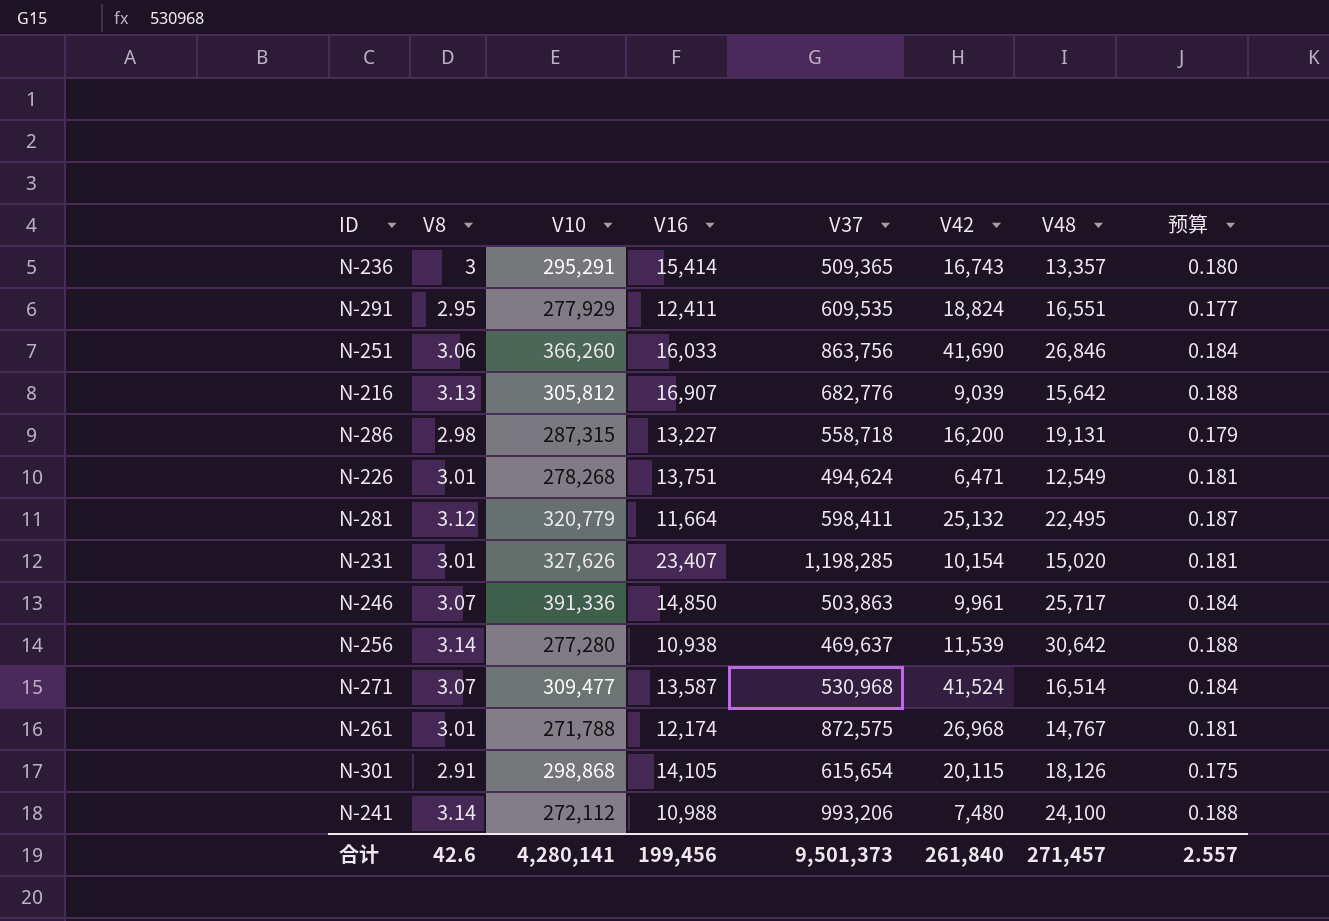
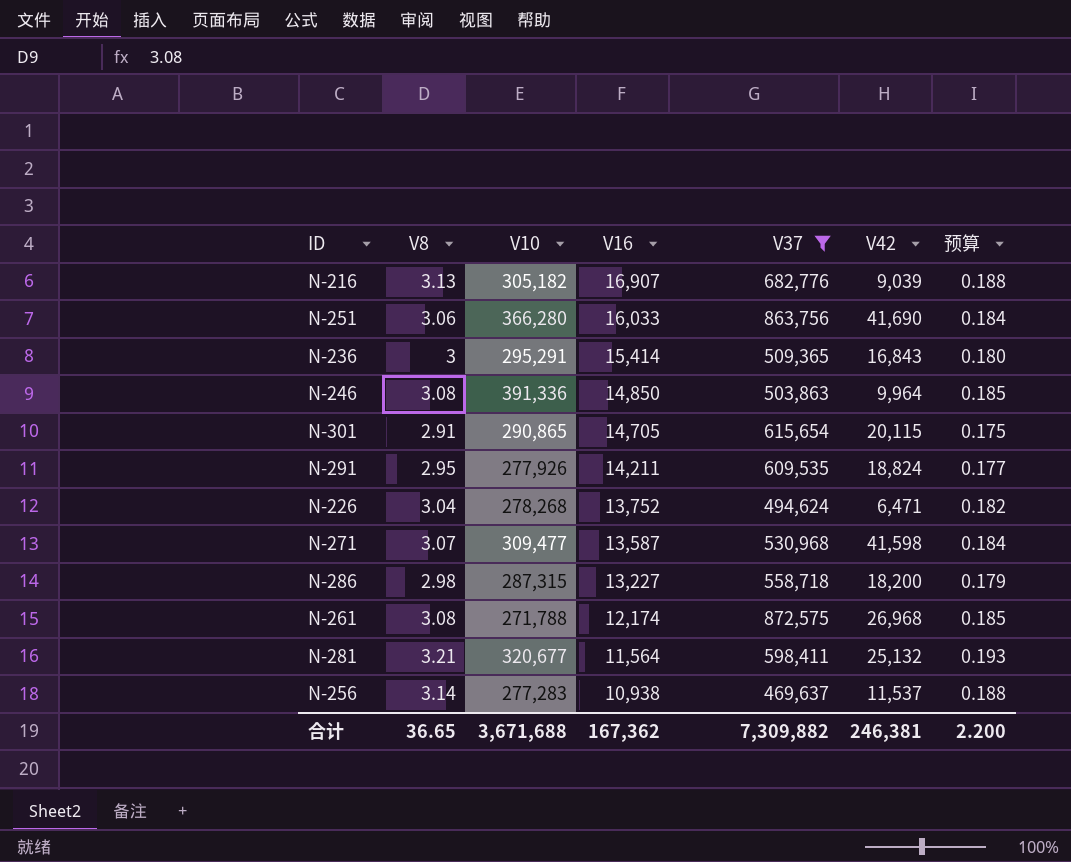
filter: none -> V37 <= 872,575
row order: none -> V16 descending
column V48 | position: 7 -> none
N-216 | V10: 305,812 -> 305,182
N-251 | V10: 366,260 -> 366,280
N-236 | V42: 16,743 -> 16,843
N-246 | V8: 3.07 -> 3.08
N-246 | V42: 9,961 -> 9,964
N-246 | 预算: 0.184 -> 0.185
N-301 | V10: 298,868 -> 290,865
N-301 | V16: 14,105 -> 14,705
N-291 | V10: 277,929 -> 277,926
N-291 | V16: 12,411 -> 14,211
N-226 | V8: 3.01 -> 3.04
N-226 | V16: 13,751 -> 13,752
N-226 | 预算: 0.181 -> 0.182
N-271 | V42: 41,524 -> 41,598
N-286 | V42: 16,200 -> 18,200
N-261 | V8: 3.01 -> 3.08
N-261 | 预算: 0.181 -> 0.185
N-281 | V8: 3.12 -> 3.21
N-281 | V10: 320,779 -> 320,677
N-281 | V16: 11,664 -> 11,564
N-281 | 预算: 0.187 -> 0.193
N-256 | V10: 277,280 -> 277,283
N-256 | V42: 11,539 -> 11,537
合计 | V8: 42.6 -> 36.65
合计 | V10: 4,280,141 -> 3,671,688
合计 | V16: 199,456 -> 167,362
合计 | V37: 9,501,373 -> 7,309,882
合计 | V42: 261,840 -> 246,381
合计 | 预算: 2.557 -> 2.200

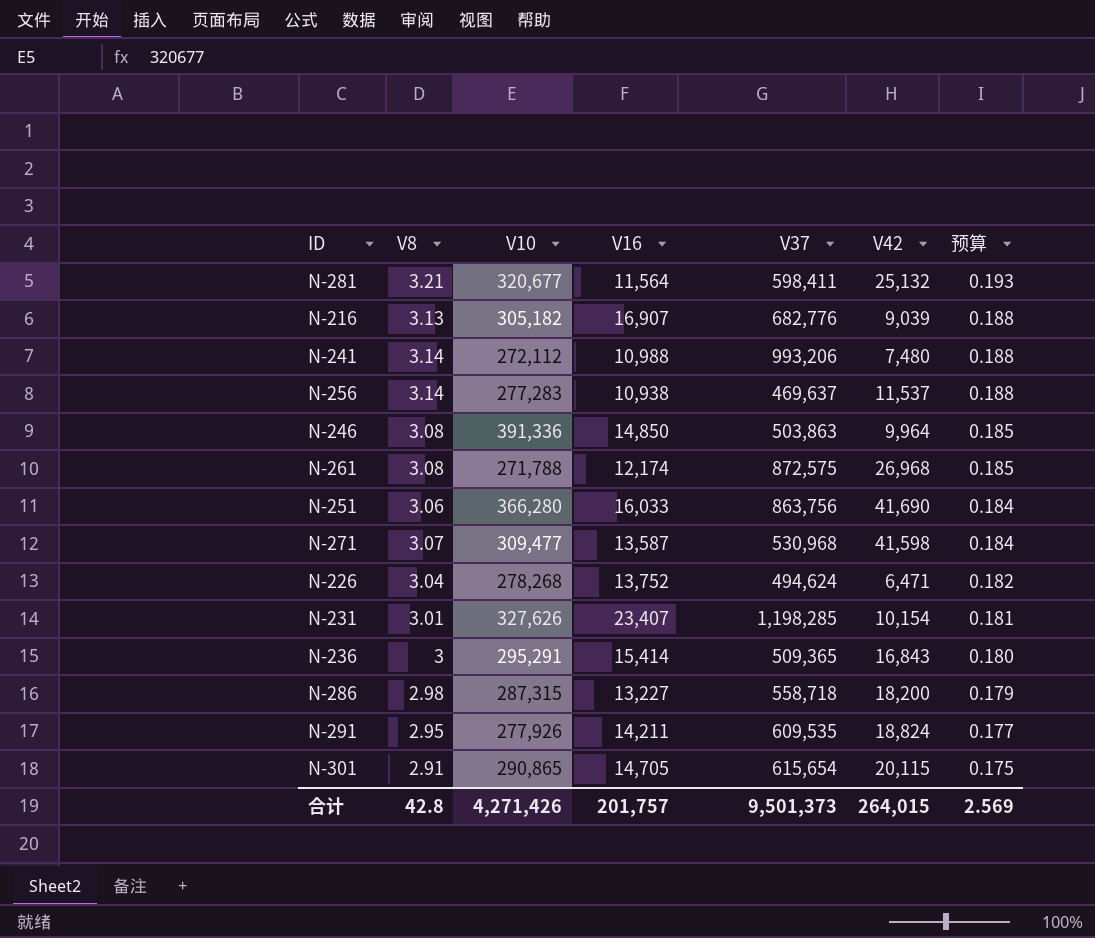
filter: V37 <= 872,575 -> none
row order: V16 descending -> 预算 descending
合计 | V8: 36.65 -> 42.8
合计 | V10: 3,671,688 -> 4,271,426
合计 | V16: 167,362 -> 201,757
合计 | V37: 7,309,882 -> 9,501,373
合计 | V42: 246,381 -> 264,015
合计 | 预算: 2.200 -> 2.569

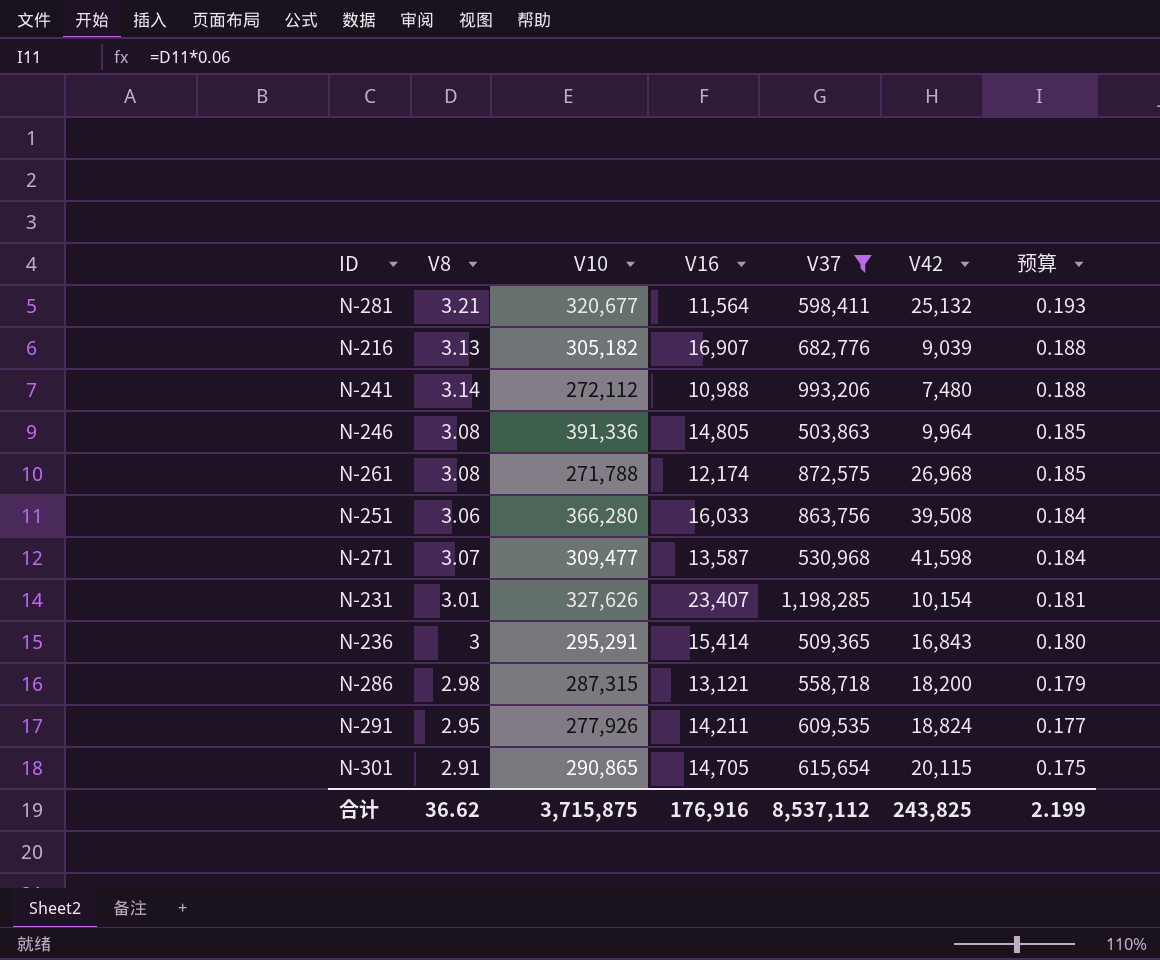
filter: none -> V37 >= 503,863
N-246 | V16: 14,850 -> 14,805
N-251 | V42: 41,690 -> 39,508
N-286 | V16: 13,227 -> 13,121
合计 | V8: 42.8 -> 36.62
合计 | V10: 4,271,426 -> 3,715,875
合计 | V16: 201,757 -> 176,916
合计 | V37: 9,501,373 -> 8,537,112
合计 | V42: 264,015 -> 243,825
合计 | 预算: 2.569 -> 2.199

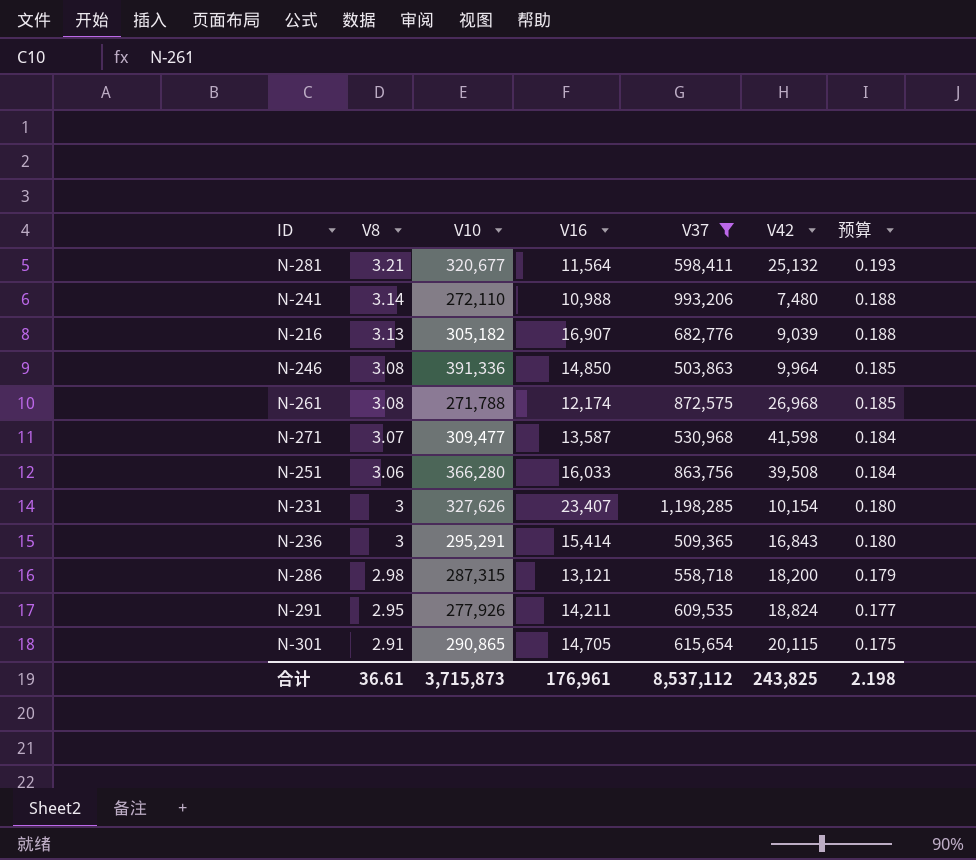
row order: 预算 descending -> V8 descending
N-241 | V10: 272,112 -> 272,110
N-246 | V16: 14,805 -> 14,850
N-231 | V8: 3.01 -> 3
N-231 | 预算: 0.181 -> 0.180
合计 | V8: 36.62 -> 36.61
合计 | V10: 3,715,875 -> 3,715,873
合计 | V16: 176,916 -> 176,961
合计 | 预算: 2.199 -> 2.198

